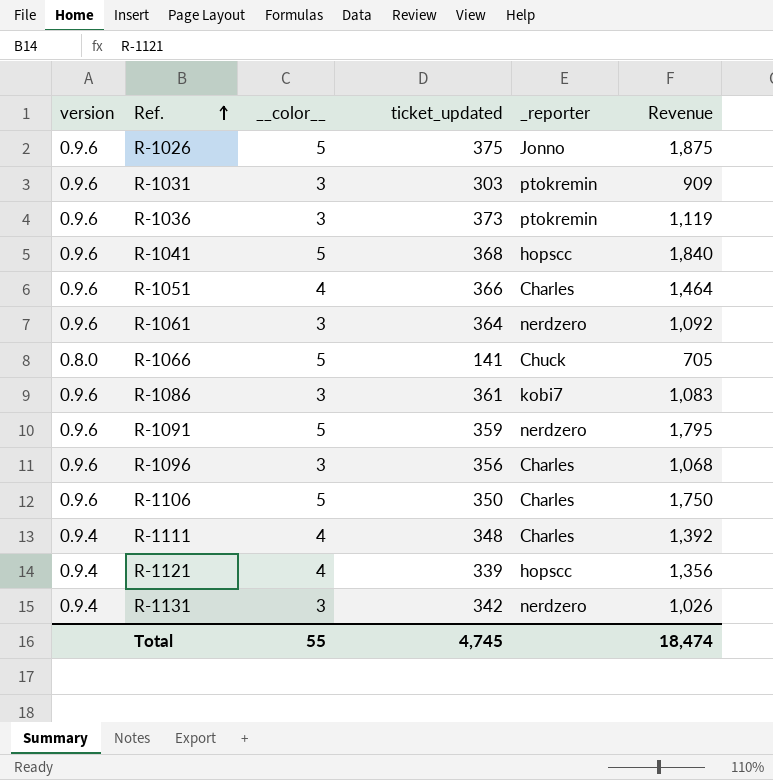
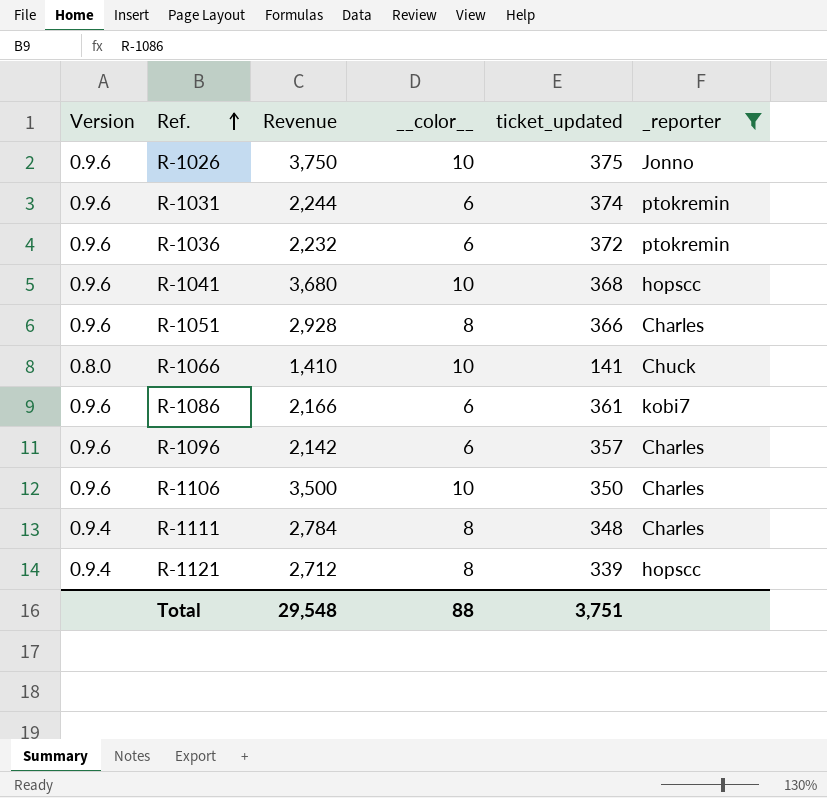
filter: none -> _reporter != nerdzero
column name: version -> Version
column Revenue | position: 6 -> 3
R-1026 | Revenue: 1,875 -> 3,750
R-1026 | __color__: 5 -> 10
R-1031 | Revenue: 909 -> 2,244
R-1031 | __color__: 3 -> 6
R-1031 | ticket_updated: 303 -> 374
R-1036 | Revenue: 1,119 -> 2,232
R-1036 | __color__: 3 -> 6
R-1036 | ticket_updated: 373 -> 372
R-1041 | Revenue: 1,840 -> 3,680
R-1041 | __color__: 5 -> 10
R-1051 | Revenue: 1,464 -> 2,928
R-1051 | __color__: 4 -> 8
R-1066 | Revenue: 705 -> 1,410
R-1066 | __color__: 5 -> 10
R-1086 | Revenue: 1,083 -> 2,166
R-1086 | __color__: 3 -> 6
R-1096 | Revenue: 1,068 -> 2,142
R-1096 | __color__: 3 -> 6
R-1096 | ticket_updated: 356 -> 357
R-1106 | Revenue: 1,750 -> 3,500
R-1106 | __color__: 5 -> 10
R-1111 | Revenue: 1,392 -> 2,784
R-1111 | __color__: 4 -> 8
R-1121 | Revenue: 1,356 -> 2,712
R-1121 | __color__: 4 -> 8
Total | Revenue: 18,474 -> 29,548
Total | __color__: 55 -> 88
Total | ticket_updated: 4,745 -> 3,751

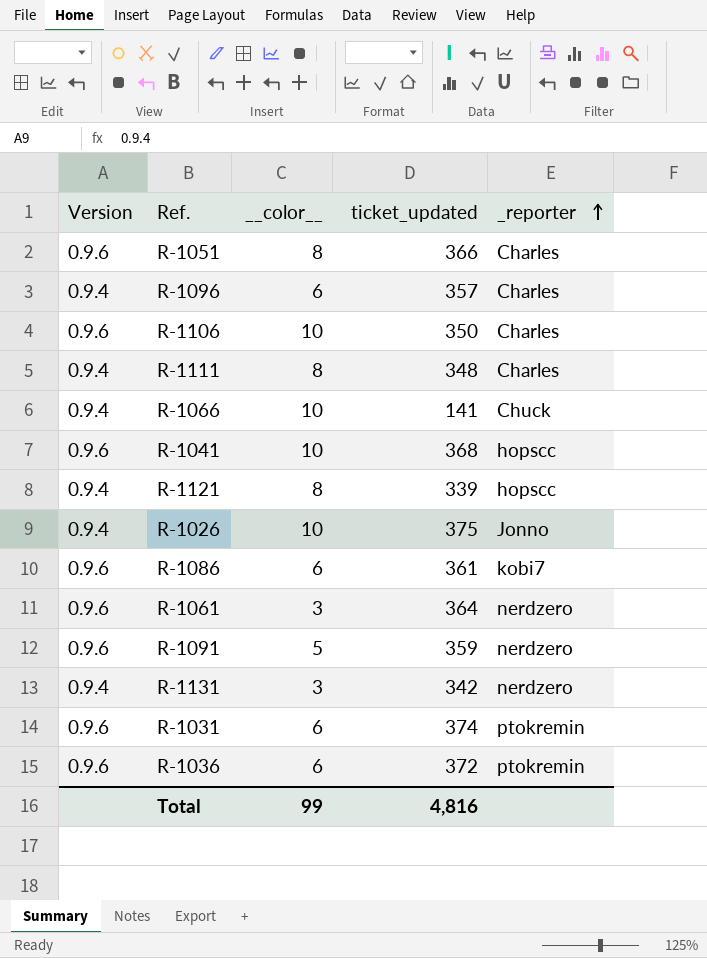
filter: _reporter != nerdzero -> none
row order: Ref. ascending -> _reporter ascending
column Revenue | formula: [__color__] * [ticket_updated] -> none
R-1096 | Version: 0.9.6 -> 0.9.4
R-1066 | Version: 0.8.0 -> 0.9.4
R-1026 | Version: 0.9.6 -> 0.9.4
Total | __color__: 88 -> 99
Total | ticket_updated: 3,751 -> 4,816

